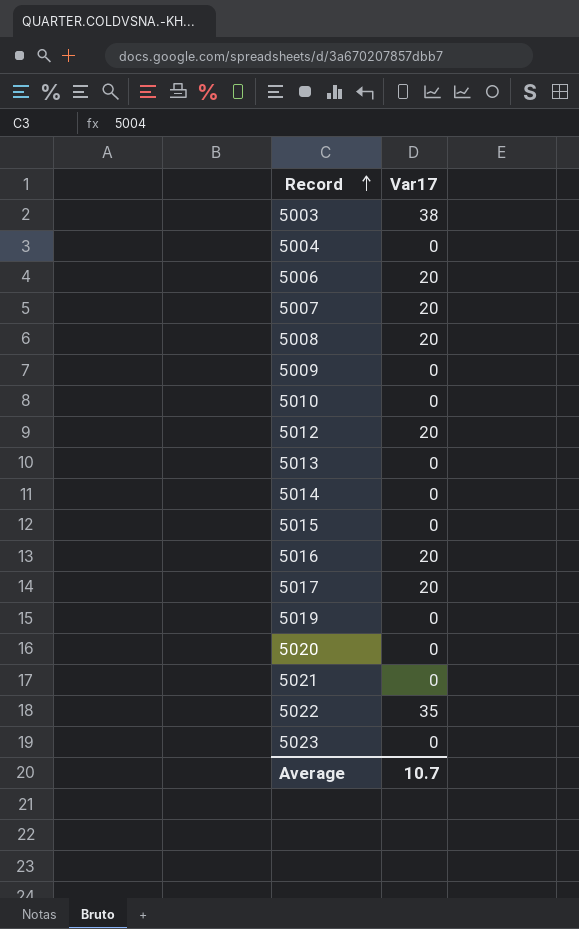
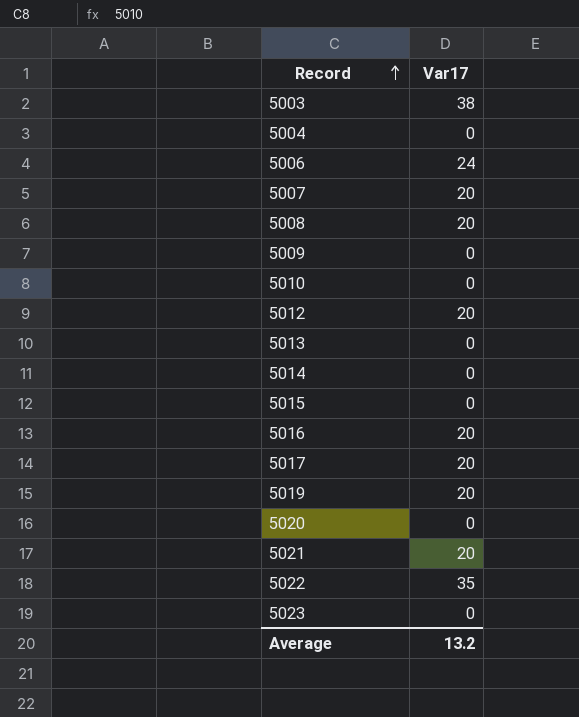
5006 | Var17: 20 -> 24
5019 | Var17: 0 -> 20
5021 | Var17: 0 -> 20
Average | Var17: 10.7 -> 13.2

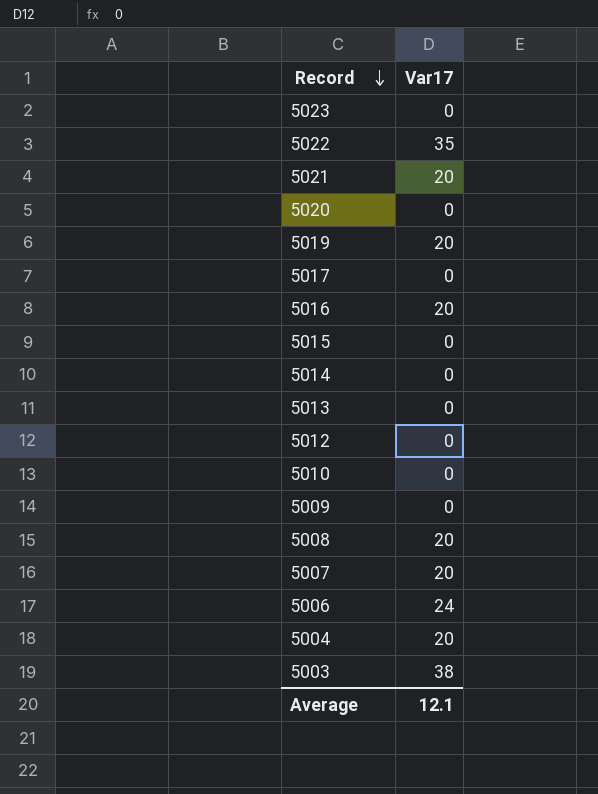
row order: Record ascending -> Record descending
5017 | Var17: 20 -> 0
5012 | Var17: 20 -> 0
5004 | Var17: 0 -> 20
Average | Var17: 13.2 -> 12.1

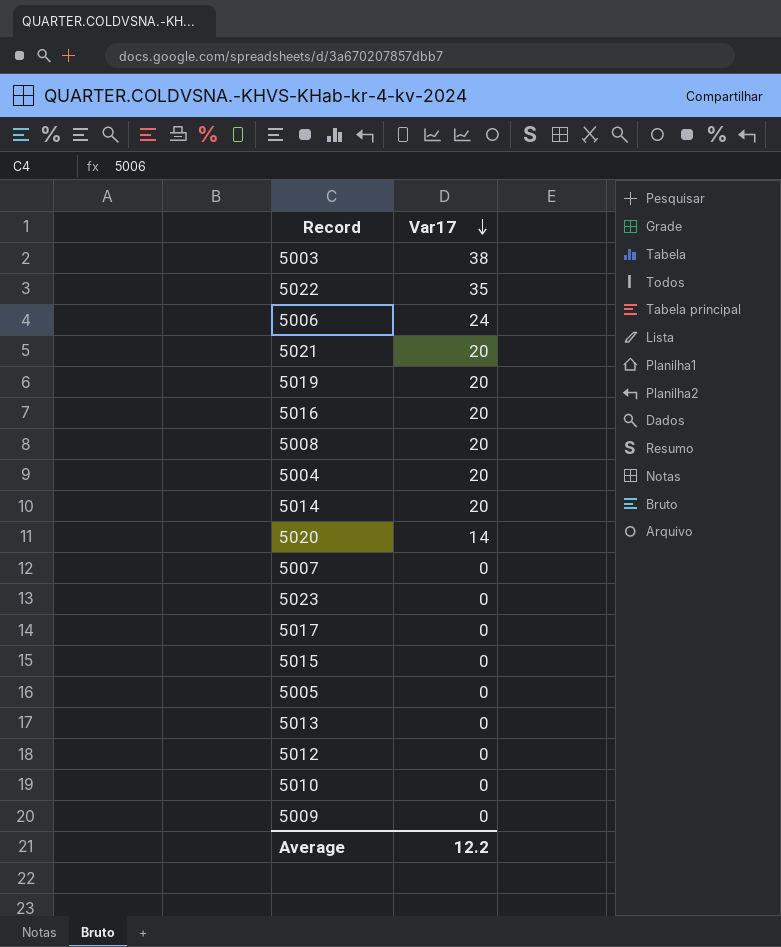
row order: Record descending -> Var17 descending
5014 | Var17: 0 -> 20
5020 | Var17: 0 -> 14
5007 | Var17: 20 -> 0
row 5005: none -> 0
Average | Var17: 12.1 -> 12.2

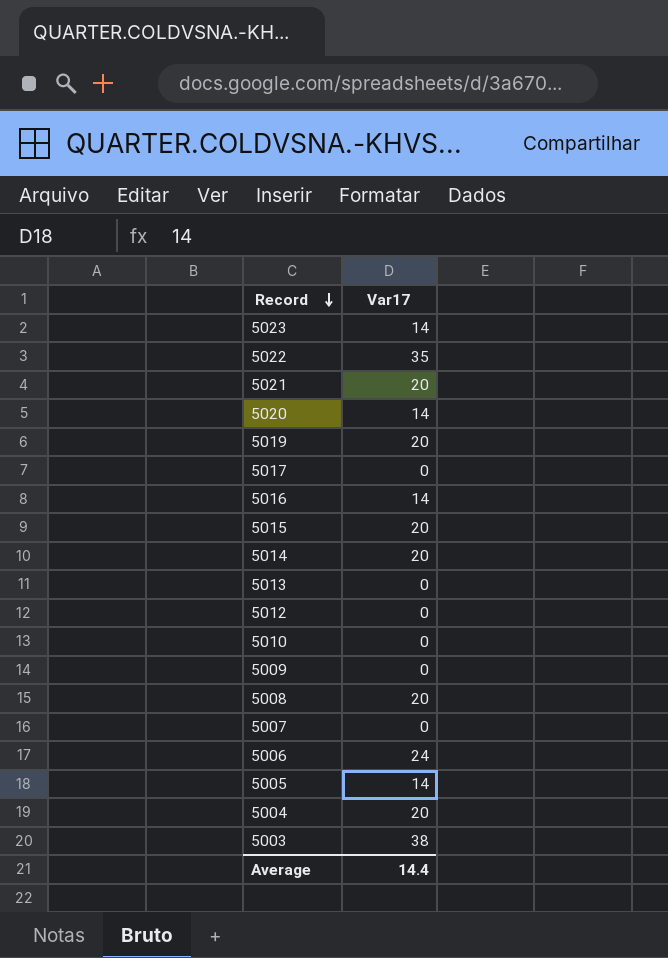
row order: Var17 descending -> Record descending
5023 | Var17: 0 -> 14
5016 | Var17: 20 -> 14
5015 | Var17: 0 -> 20
5005 | Var17: 0 -> 14
Average | Var17: 12.2 -> 14.4

